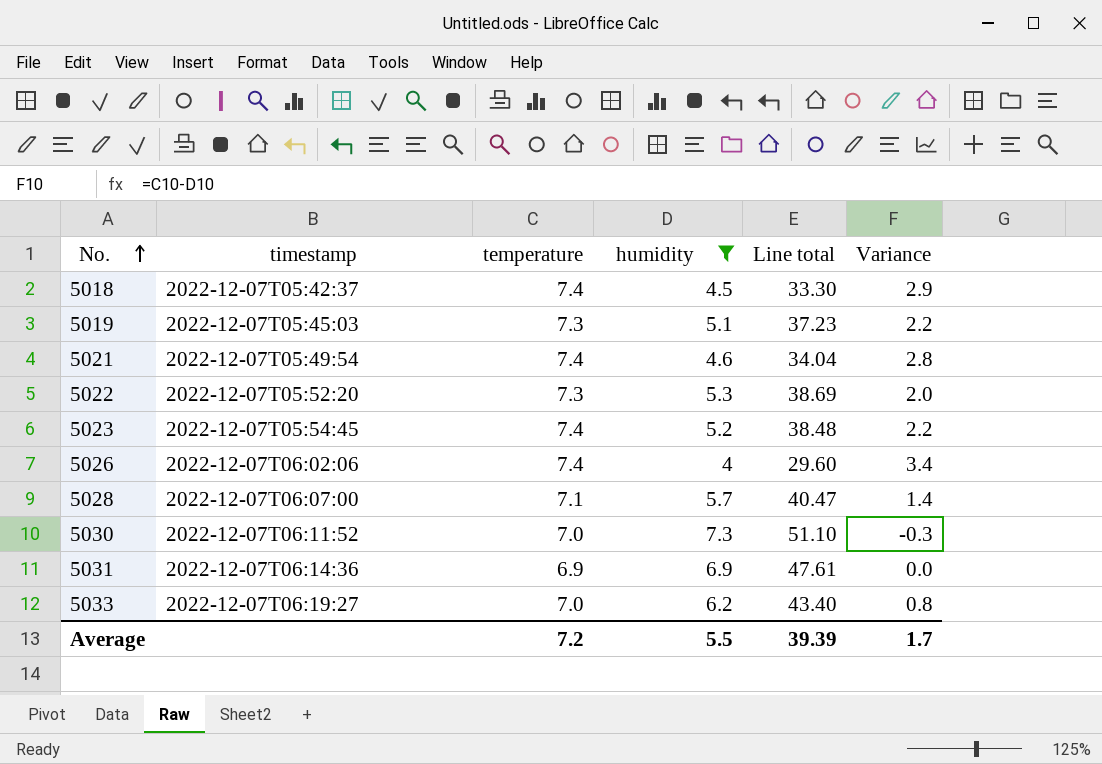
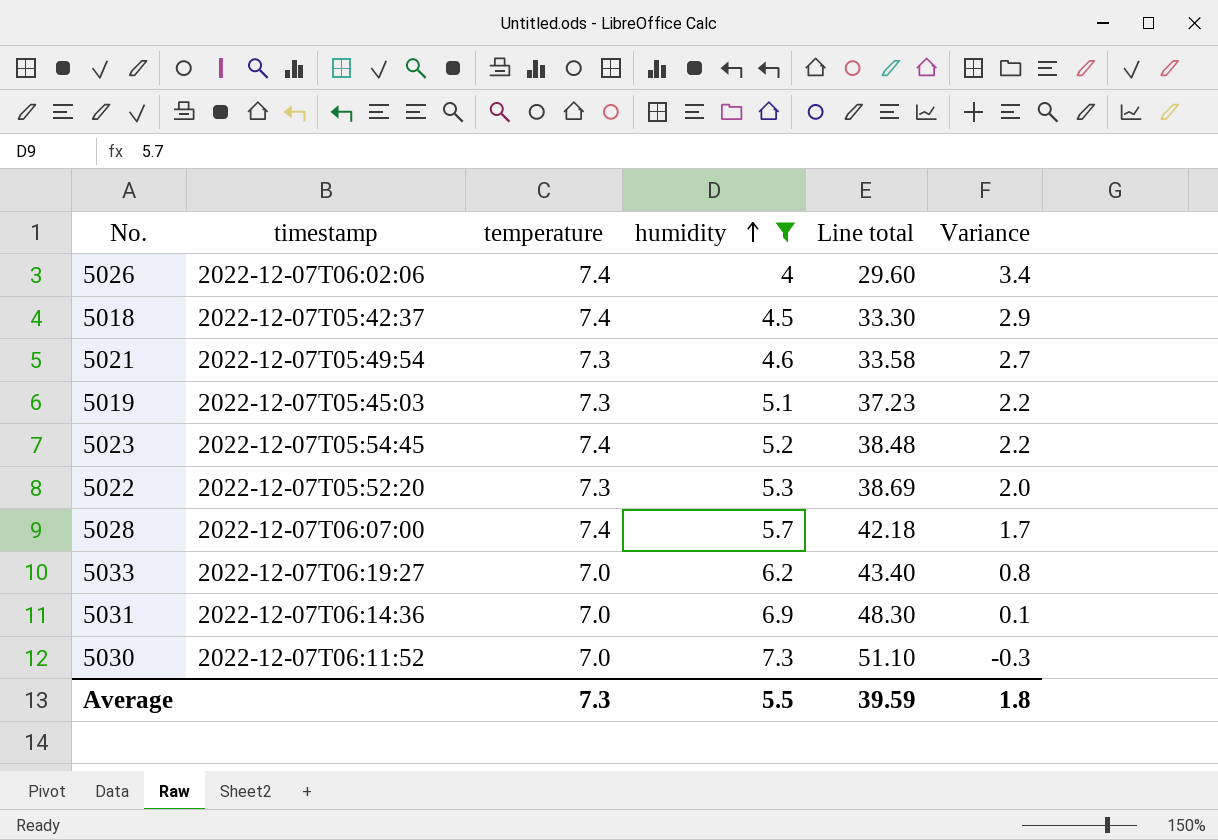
row order: No. ascending -> humidity ascending
5021 | temperature: 7.4 -> 7.3
5021 | Line total: 34.04 -> 33.58
5021 | Variance: 2.8 -> 2.7
5028 | temperature: 7.1 -> 7.4
5028 | Line total: 40.47 -> 42.18
5028 | Variance: 1.4 -> 1.7
5031 | temperature: 6.9 -> 7.0
5031 | Line total: 47.61 -> 48.30
5031 | Variance: 0.0 -> 0.1
Average | temperature: 7.2 -> 7.3
Average | Line total: 39.39 -> 39.59
Average | Variance: 1.7 -> 1.8

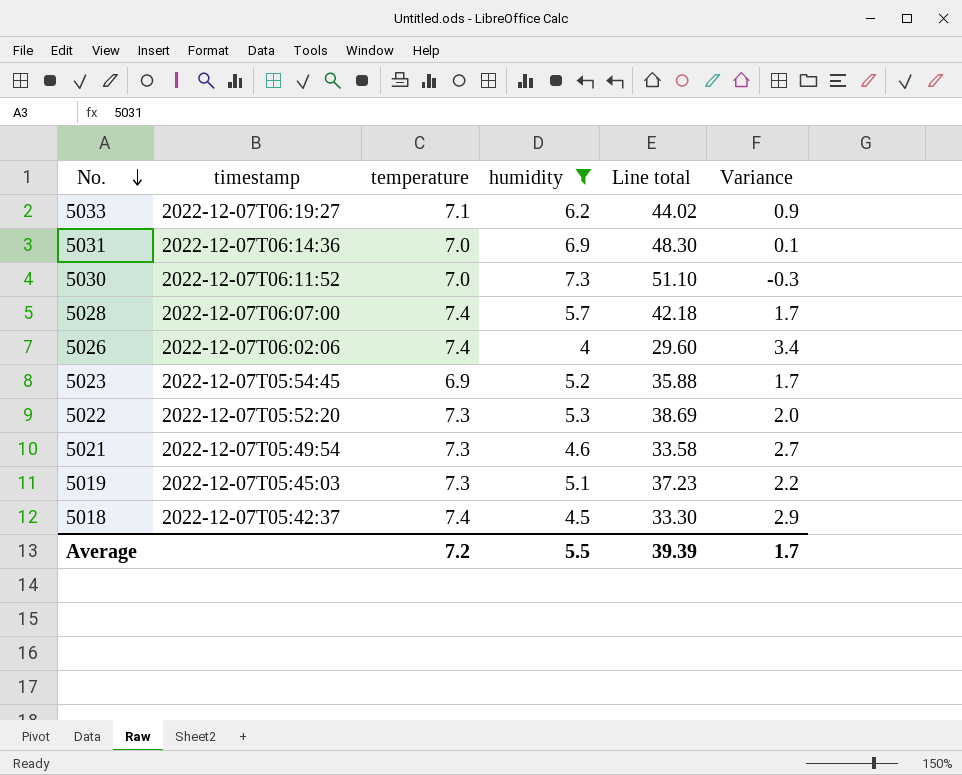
row order: humidity ascending -> No. descending
5033 | temperature: 7.0 -> 7.1
5033 | Line total: 43.40 -> 44.02
5033 | Variance: 0.8 -> 0.9
5023 | temperature: 7.4 -> 6.9
5023 | Line total: 38.48 -> 35.88
5023 | Variance: 2.2 -> 1.7
Average | temperature: 7.3 -> 7.2
Average | Line total: 39.59 -> 39.39
Average | Variance: 1.8 -> 1.7

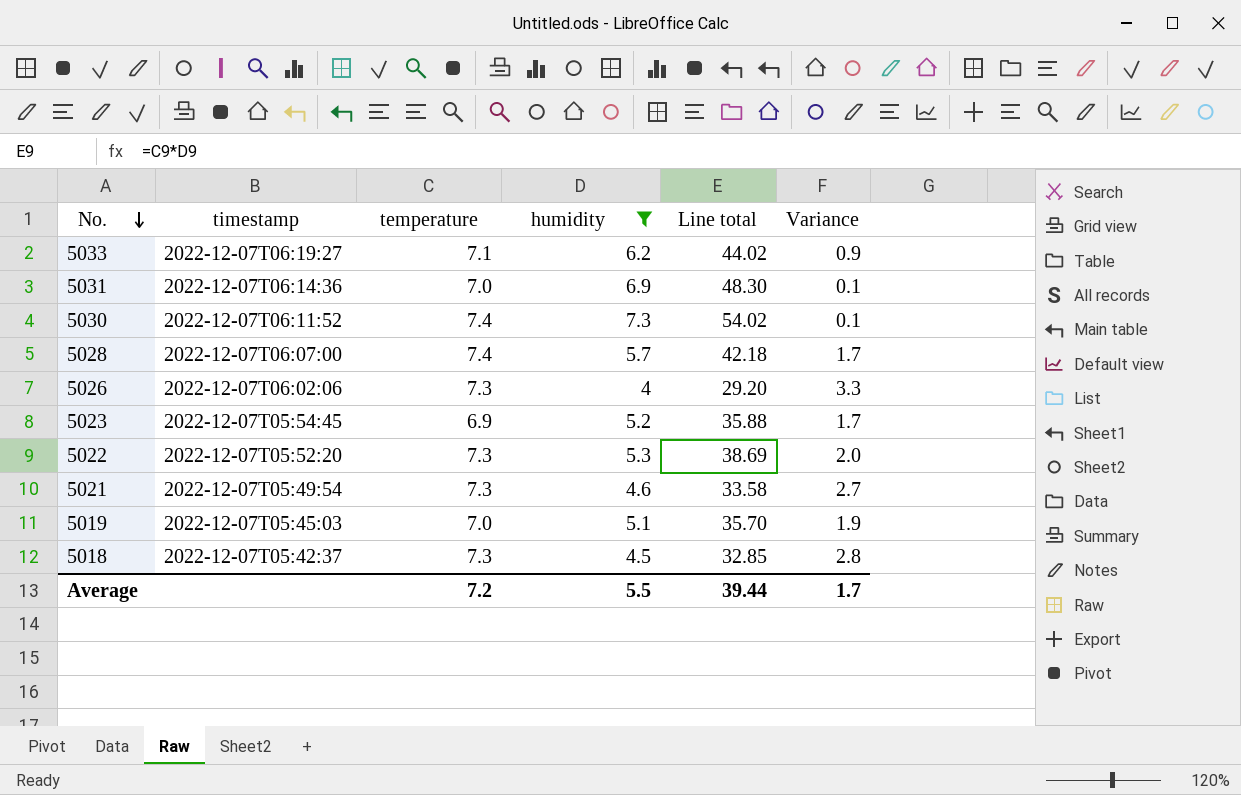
5030 | temperature: 7.0 -> 7.4
5030 | Line total: 51.10 -> 54.02
5030 | Variance: -0.3 -> 0.1
5026 | temperature: 7.4 -> 7.3
5026 | Line total: 29.60 -> 29.20
5026 | Variance: 3.4 -> 3.3
5019 | temperature: 7.3 -> 7.0
5019 | Line total: 37.23 -> 35.70
5019 | Variance: 2.2 -> 1.9
5018 | temperature: 7.4 -> 7.3
5018 | Line total: 33.30 -> 32.85
5018 | Variance: 2.9 -> 2.8
Average | Line total: 39.39 -> 39.44

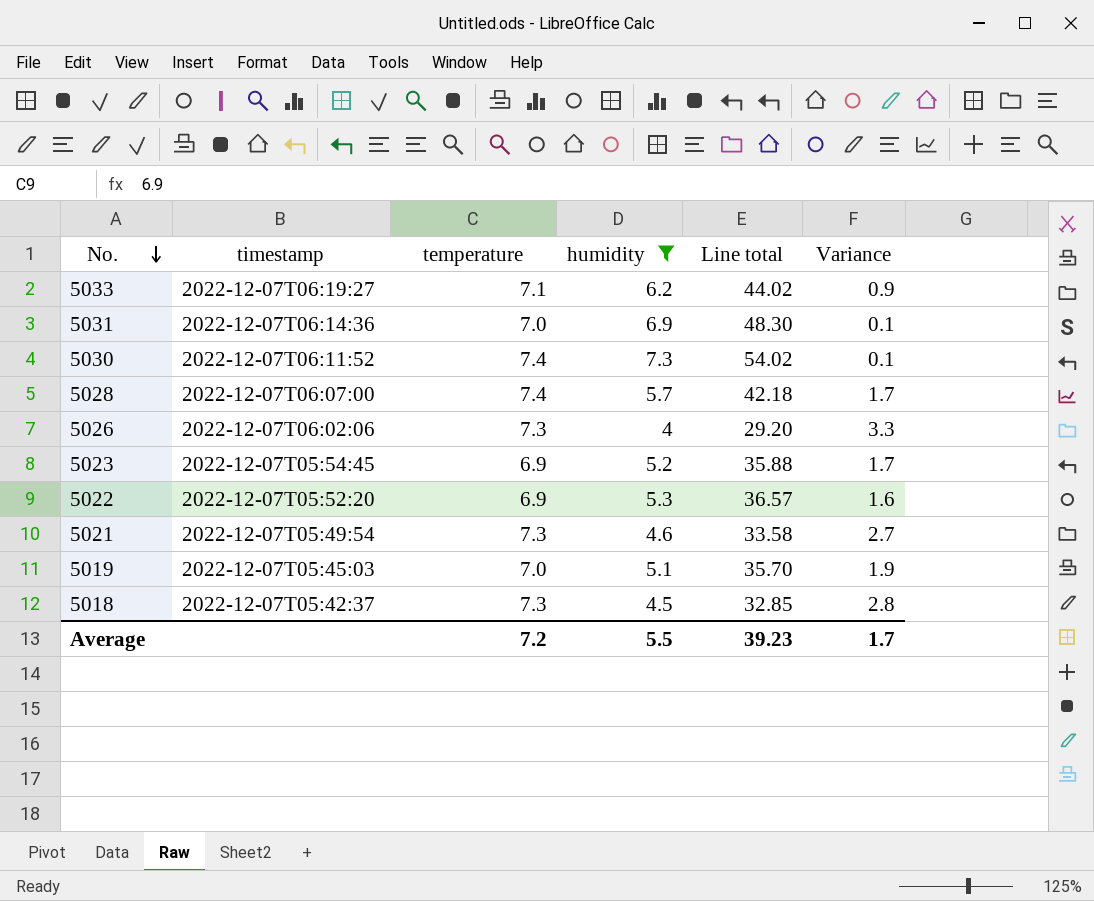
5022 | temperature: 7.3 -> 6.9
5022 | Line total: 38.69 -> 36.57
5022 | Variance: 2.0 -> 1.6
Average | Line total: 39.44 -> 39.23

